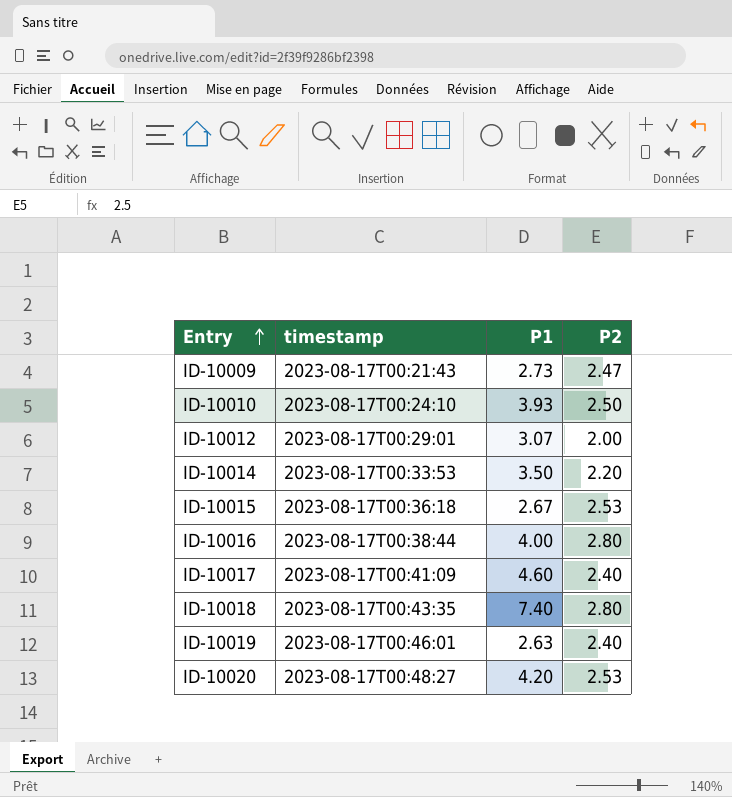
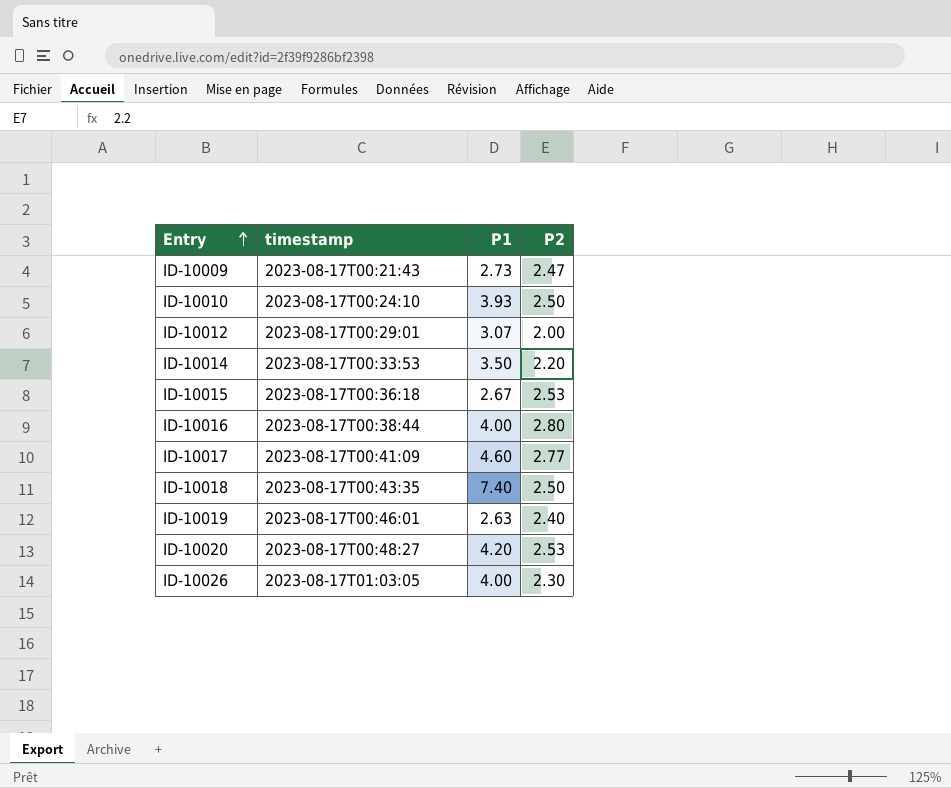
ID-10017 | P2: 2.40 -> 2.77
ID-10018 | P2: 2.80 -> 2.50
row ID-10026: none -> 2023-08-17T01:03:05 | 4.00 | 2.30

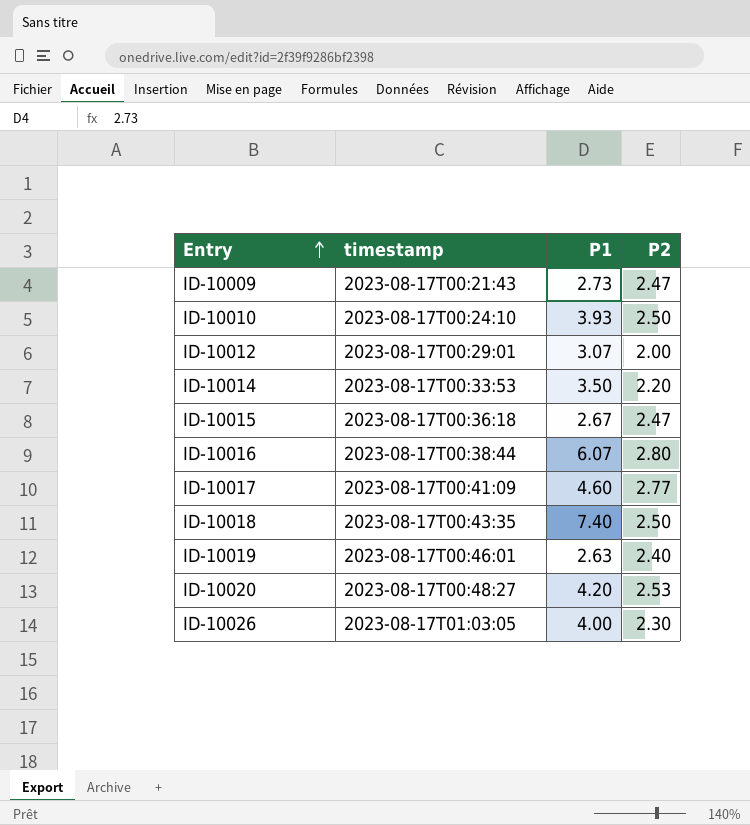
ID-10015 | P2: 2.53 -> 2.47
ID-10016 | P1: 4.00 -> 6.07

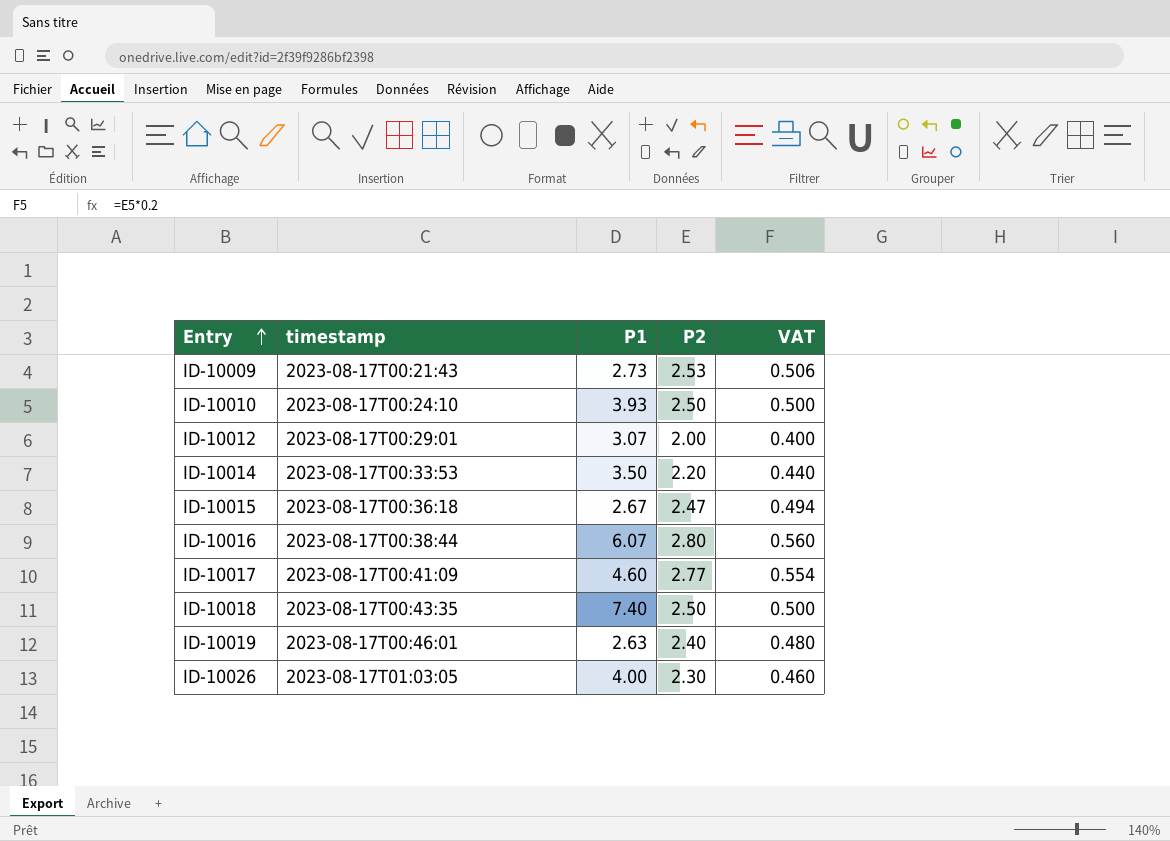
column VAT | formula: none -> [P2] * 0.2
row ID-10020: 2023-08-17T00:48:27 | 4.20 | 2.53 -> none
ID-10009 | P2: 2.47 -> 2.53

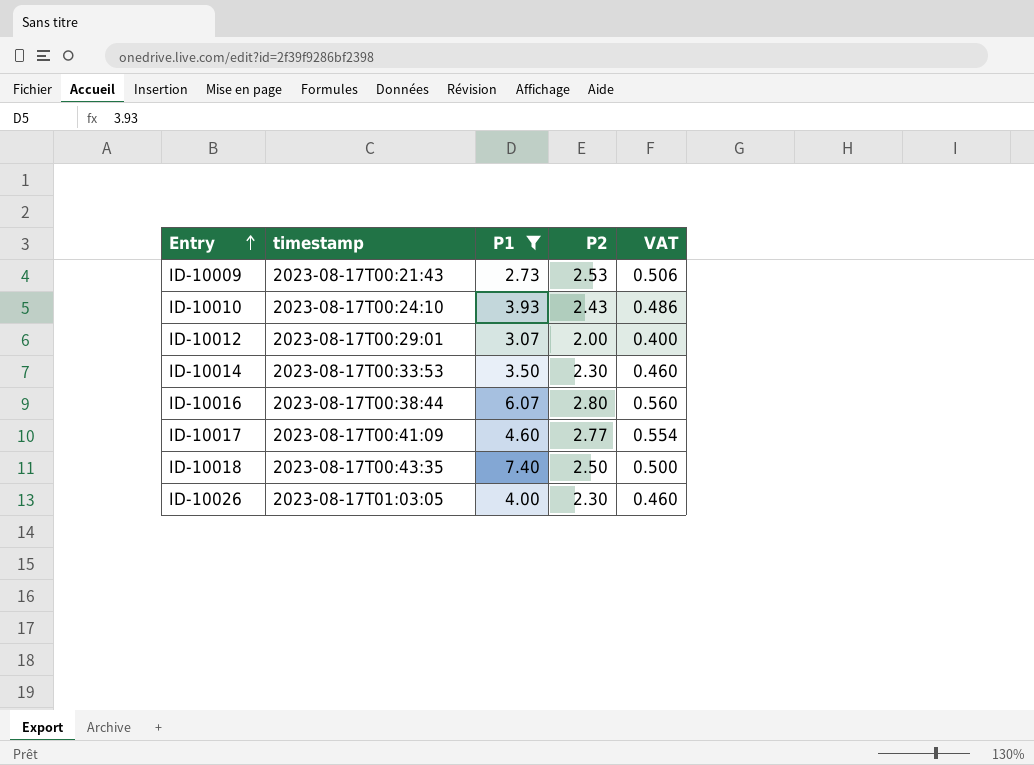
filter: none -> P1 >= 2.73
ID-10010 | P2: 2.50 -> 2.43
ID-10010 | VAT: 0.500 -> 0.486
ID-10014 | P2: 2.20 -> 2.30
ID-10014 | VAT: 0.440 -> 0.460

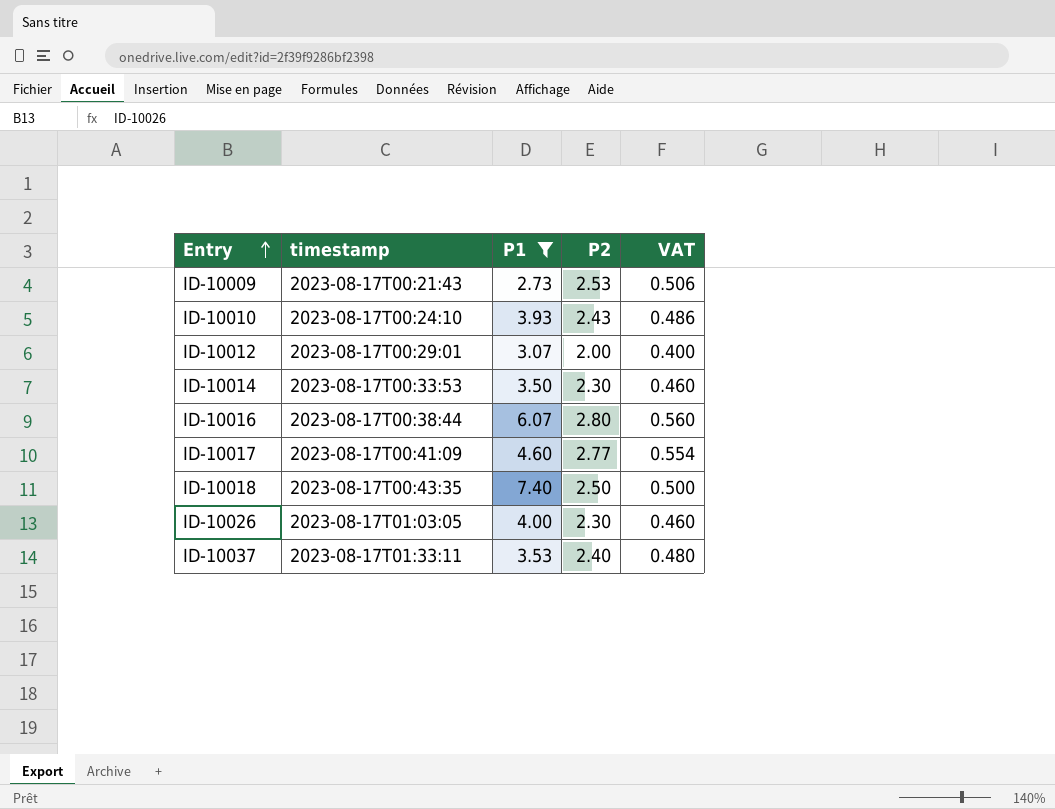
row ID-10037: none -> 2023-08-17T01:33:11 | 3.53 | 2.40 | 0.480

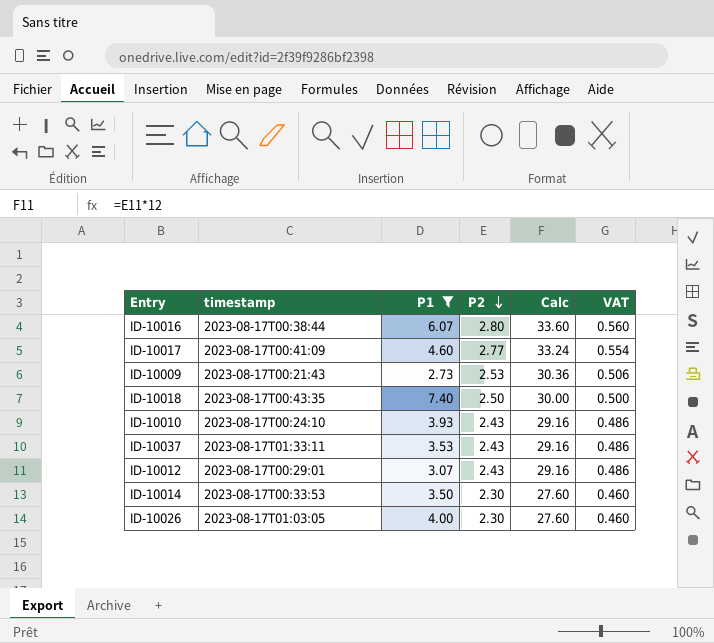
row order: Entry ascending -> P2 descending
column Calc | formula: none -> [P2] * 12
ID-10037 | P2: 2.40 -> 2.43
ID-10037 | VAT: 0.480 -> 0.486
ID-10012 | P2: 2.00 -> 2.43
ID-10012 | VAT: 0.400 -> 0.486

